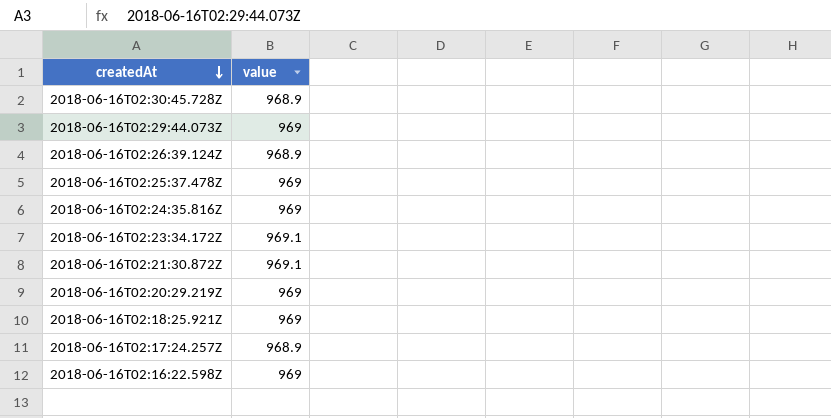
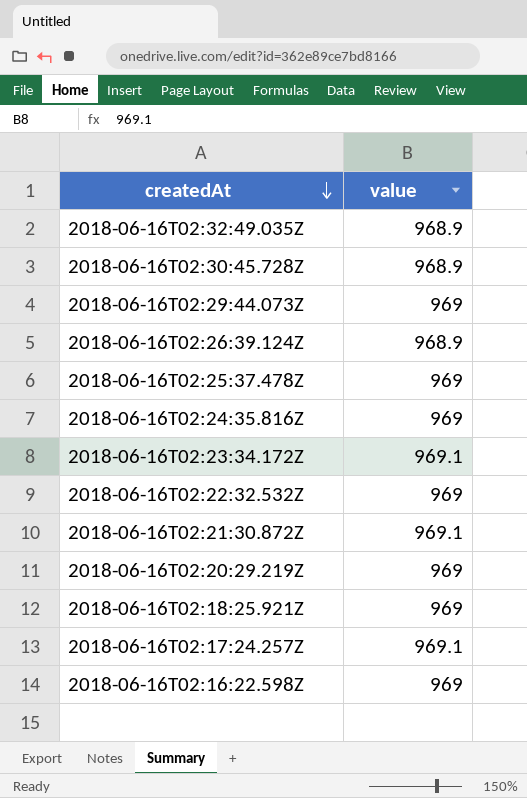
row 2018-06-16T02:32:49.035Z: none -> 968.9
row 2018-06-16T02:22:32.532Z: none -> 969
2018-06-16T02:17:24.257Z | value: 968.9 -> 969.1

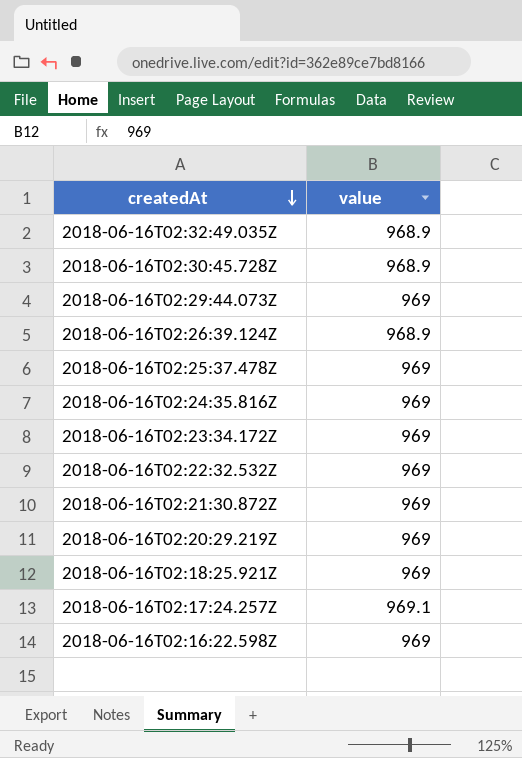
2018-06-16T02:23:34.172Z | value: 969.1 -> 969
2018-06-16T02:21:30.872Z | value: 969.1 -> 969

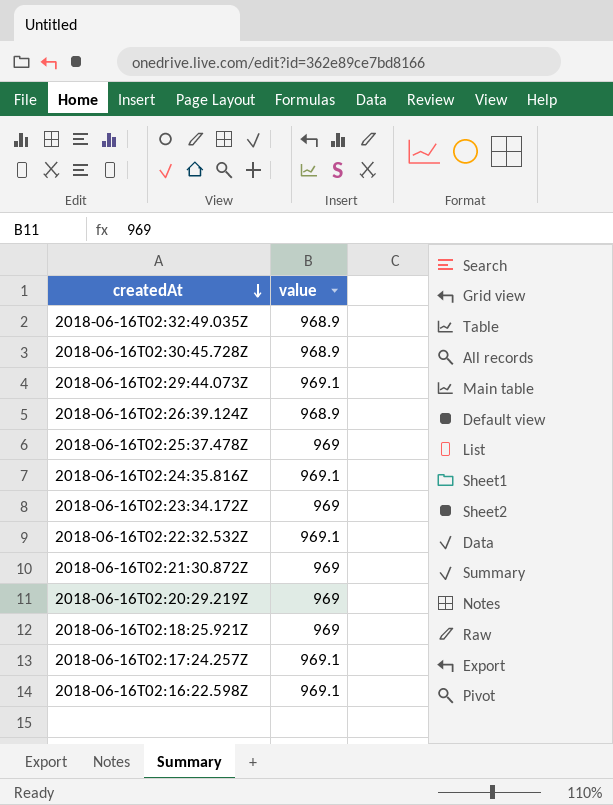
2018-06-16T02:29:44.073Z | value: 969 -> 969.1
2018-06-16T02:24:35.816Z | value: 969 -> 969.1
2018-06-16T02:22:32.532Z | value: 969 -> 969.1
2018-06-16T02:16:22.598Z | value: 969 -> 969.1

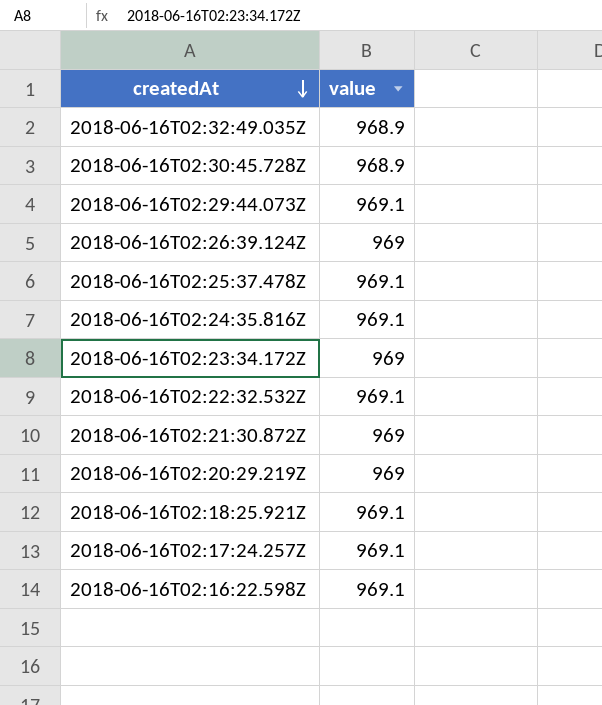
2018-06-16T02:26:39.124Z | value: 968.9 -> 969
2018-06-16T02:25:37.478Z | value: 969 -> 969.1
2018-06-16T02:18:25.921Z | value: 969 -> 969.1

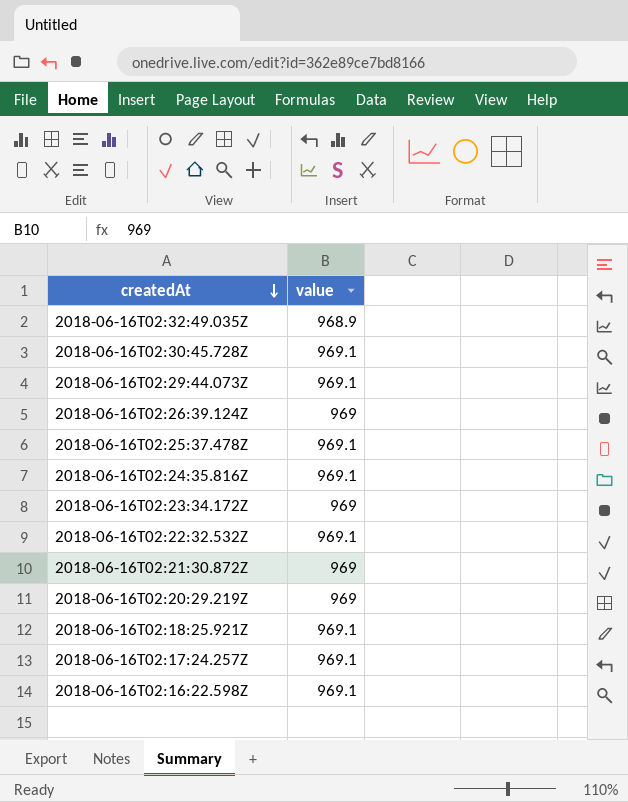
2018-06-16T02:30:45.728Z | value: 968.9 -> 969.1

